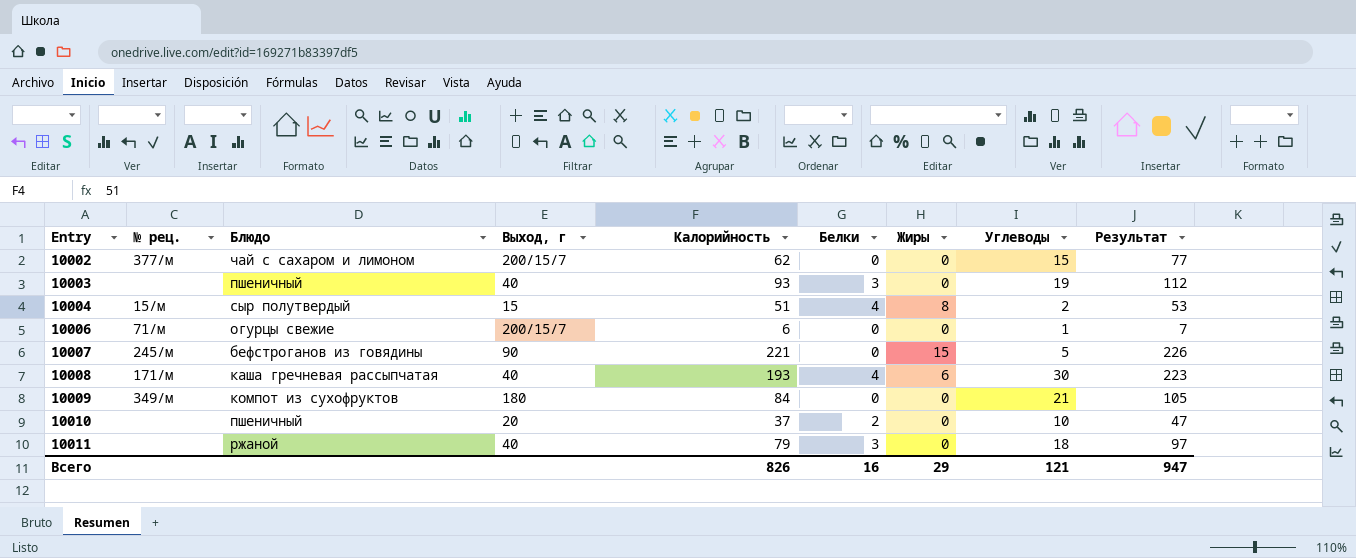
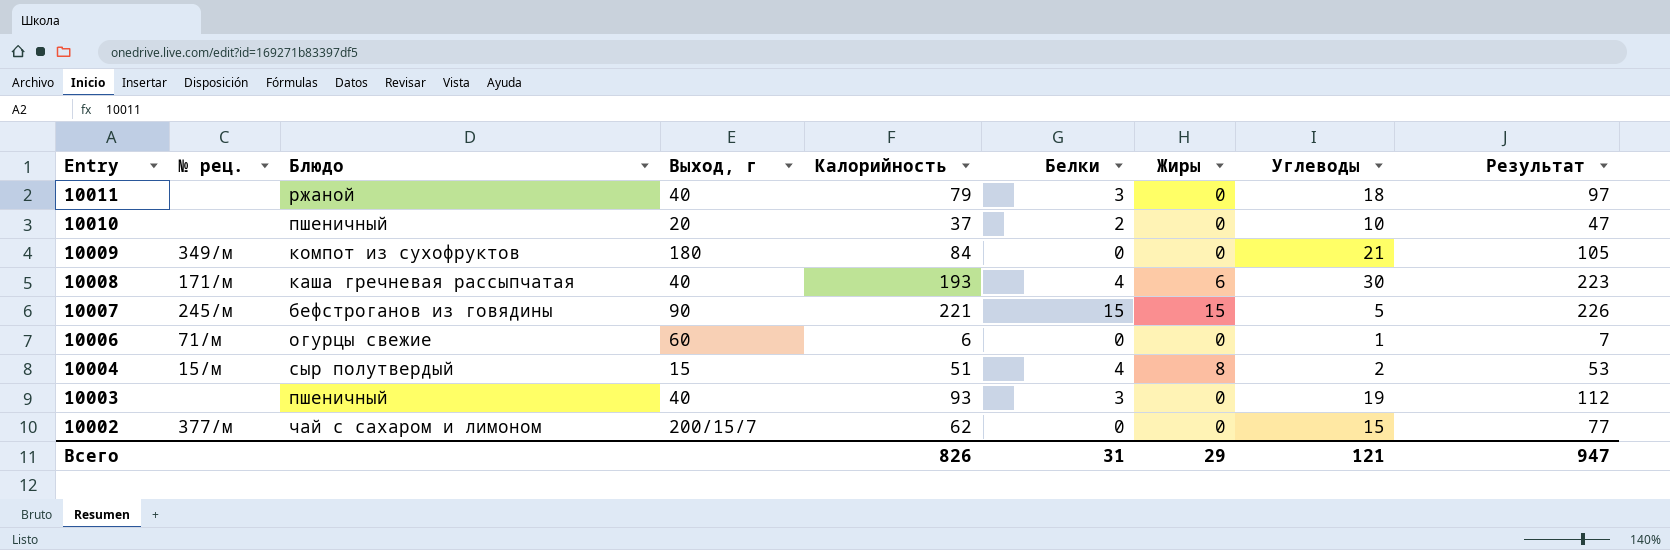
row order: Entry ascending -> Entry descending
10007 | Белки: 0 -> 15
10006 | Выход, г: 200/15/7 -> 60
Всего | Белки: 16 -> 31

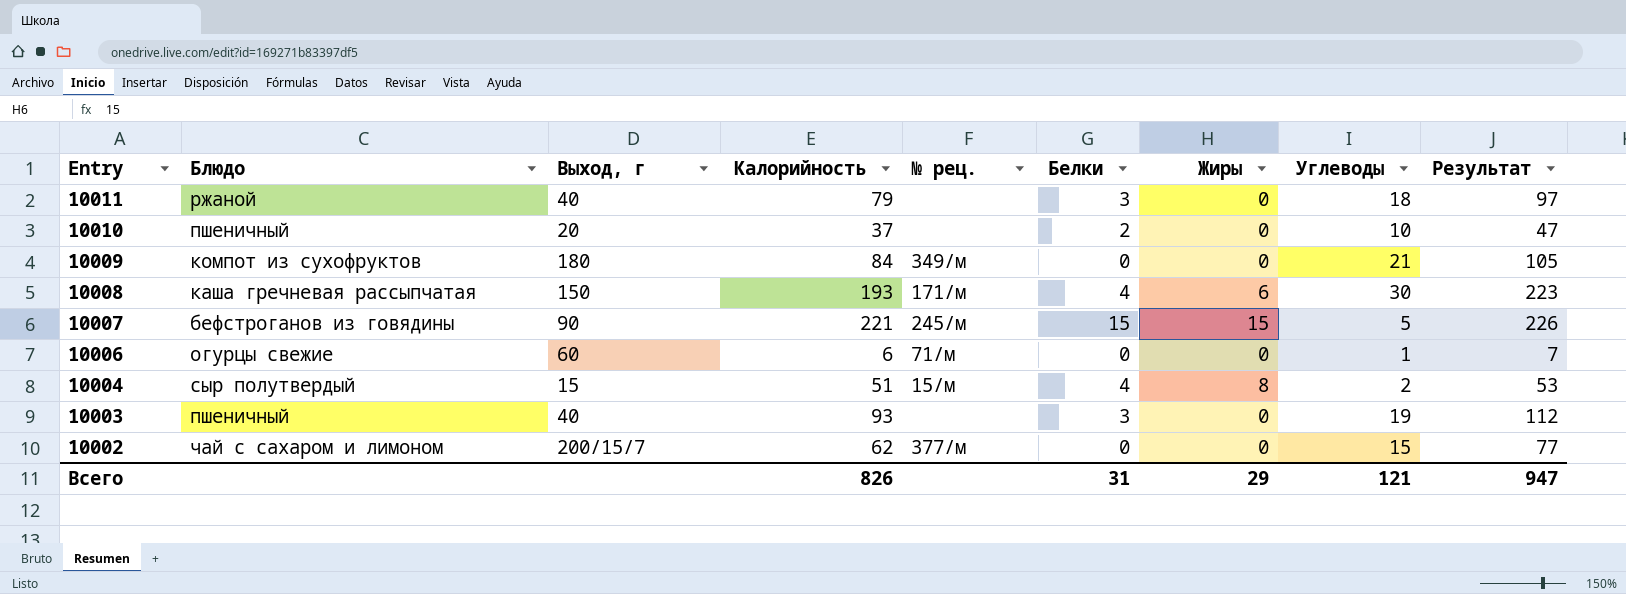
column № рец. | position: 2 -> 5
10008 | Выход, г: 40 -> 150

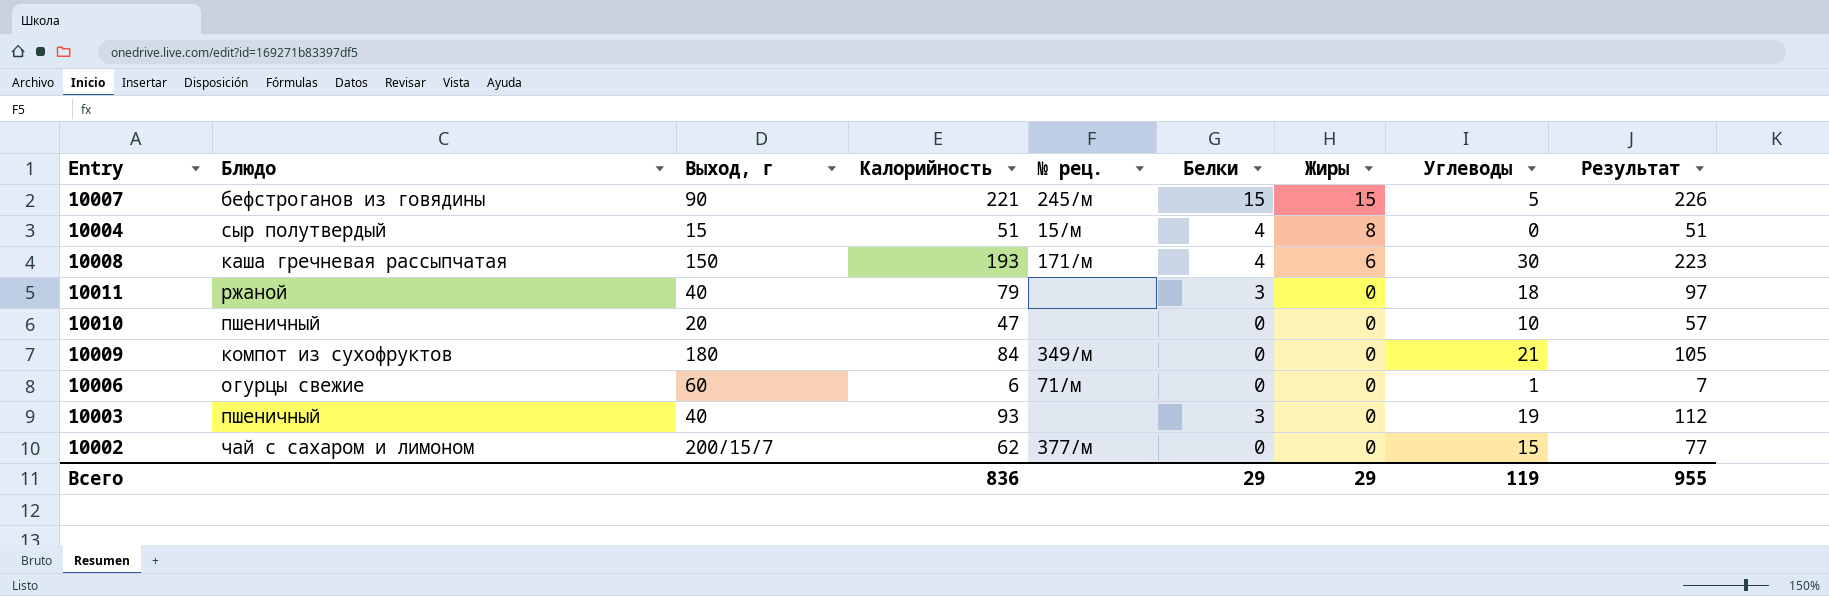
row order: Entry descending -> Жиры descending
10004 | Углеводы: 2 -> 0
10004 | Результат: 53 -> 51
10010 | Калорийность: 37 -> 47
10010 | Белки: 2 -> 0
10010 | Результат: 47 -> 57
Всего | Калорийность: 826 -> 836
Всего | Белки: 31 -> 29
Всего | Углеводы: 121 -> 119
Всего | Результат: 947 -> 955

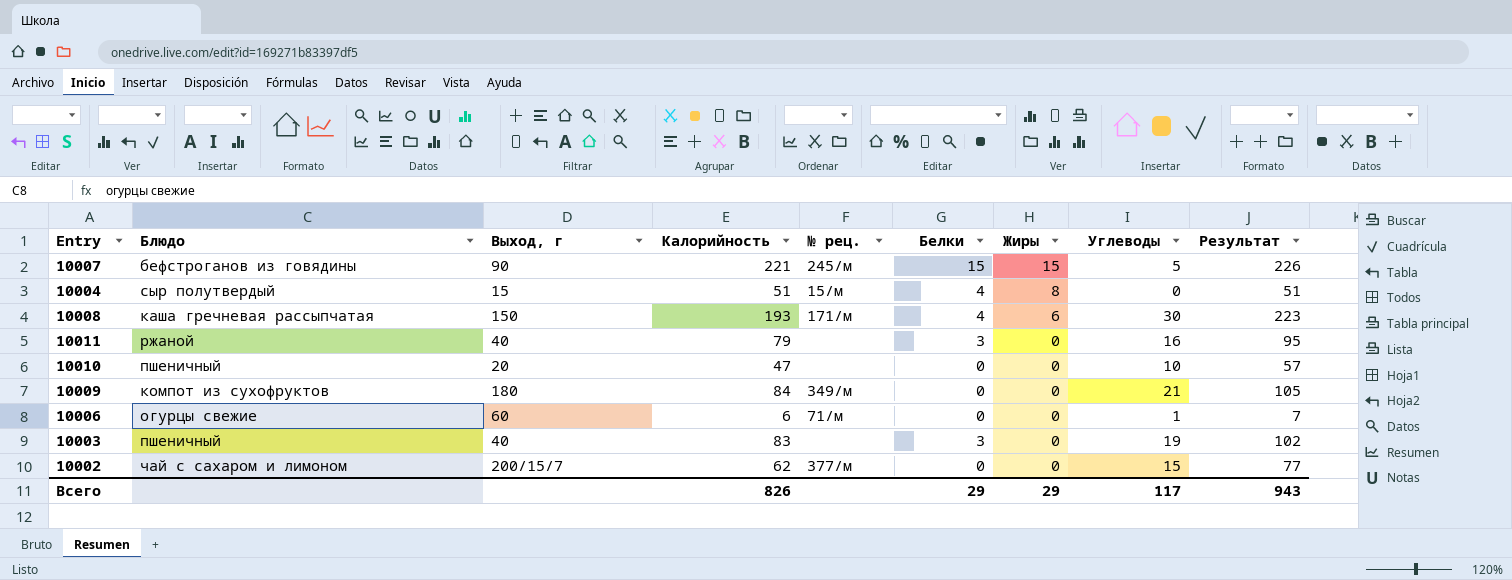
10011 | Углеводы: 18 -> 16
10011 | Результат: 97 -> 95
10003 | Калорийность: 93 -> 83
10003 | Результат: 112 -> 102
Всего | Калорийность: 836 -> 826
Всего | Углеводы: 119 -> 117
Всего | Результат: 955 -> 943

